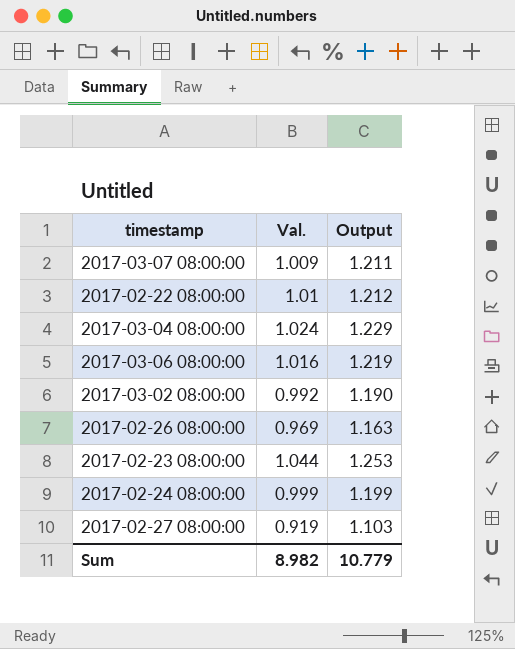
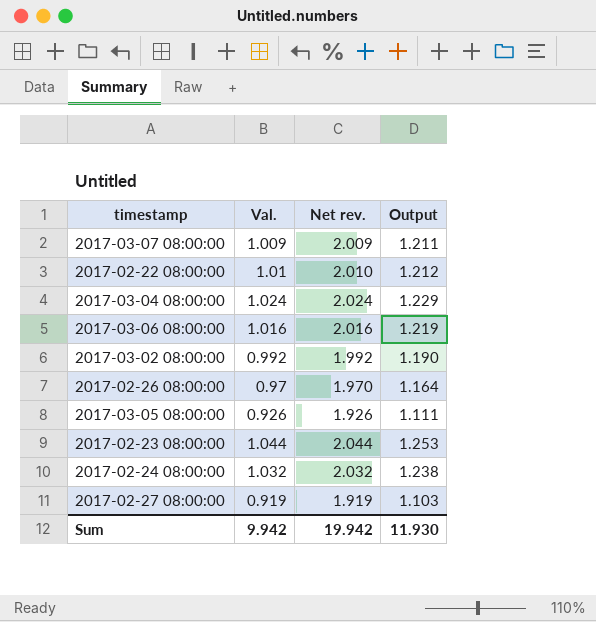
column Net rev. | formula: none -> [Val.] + 1
2017-02-26 08:00:00 | Val.: 0.969 -> 0.97
2017-02-26 08:00:00 | Output: 1.163 -> 1.164
row 2017-03-05 08:00:00: none -> 0.926 | 1.926 | 1.111
2017-02-24 08:00:00 | Val.: 0.999 -> 1.032
2017-02-24 08:00:00 | Output: 1.199 -> 1.238
Sum | Val.: 8.982 -> 9.942
Sum | Output: 10.779 -> 11.930

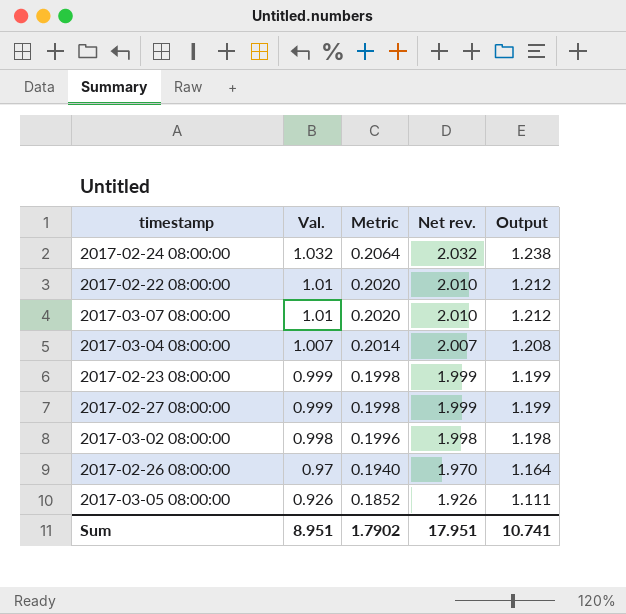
row order: none -> Val. descending
column Metric | formula: none -> [Val.] * 0.2
row 2017-03-06 08:00:00: 1.016 | 2.016 | 1.219 -> none
2017-03-07 08:00:00 | Val.: 1.009 -> 1.01
2017-03-07 08:00:00 | Net rev.: 2.009 -> 2.010
2017-03-07 08:00:00 | Output: 1.211 -> 1.212
2017-03-04 08:00:00 | Val.: 1.024 -> 1.007
2017-03-04 08:00:00 | Net rev.: 2.024 -> 2.007
2017-03-04 08:00:00 | Output: 1.229 -> 1.208
2017-02-23 08:00:00 | Val.: 1.044 -> 0.999
2017-02-23 08:00:00 | Net rev.: 2.044 -> 1.999
2017-02-23 08:00:00 | Output: 1.253 -> 1.199
2017-02-27 08:00:00 | Val.: 0.919 -> 0.999
2017-02-27 08:00:00 | Net rev.: 1.919 -> 1.999
2017-02-27 08:00:00 | Output: 1.103 -> 1.199
2017-03-02 08:00:00 | Val.: 0.992 -> 0.998
2017-03-02 08:00:00 | Net rev.: 1.992 -> 1.998
2017-03-02 08:00:00 | Output: 1.190 -> 1.198
Sum | Val.: 9.942 -> 8.951
Sum | Net rev.: 19.942 -> 17.951
Sum | Output: 11.930 -> 10.741

